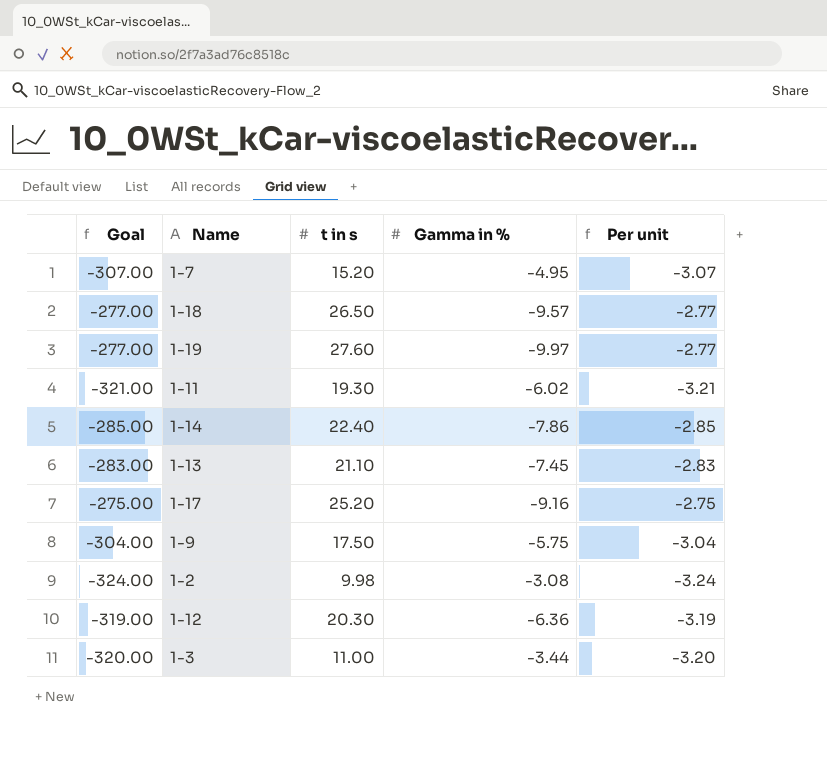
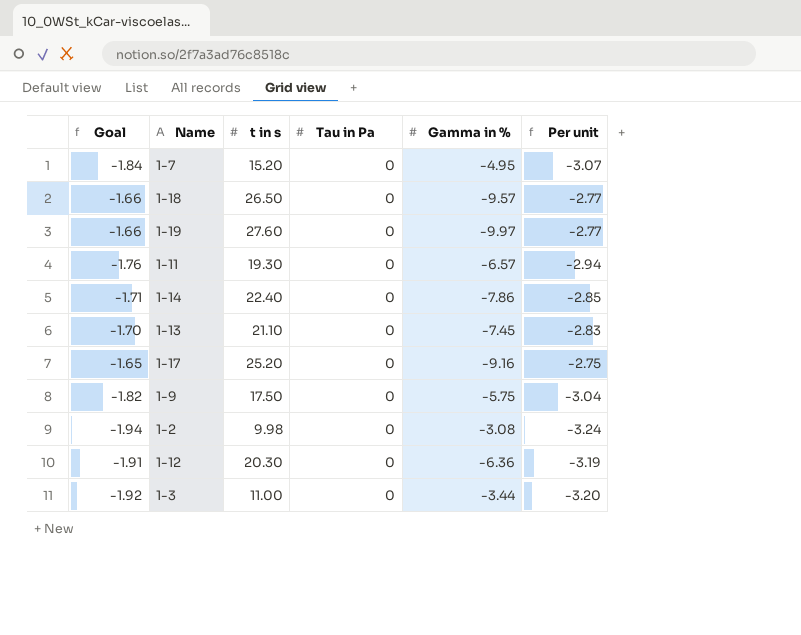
column Goal | formula: [Per unit] * 100 -> [Per unit] * 0.6
column Tau in Pa | position: none -> 4
1-11 | Gamma in %: -6.02 -> -6.57
1-11 | Per unit: -3.21 -> -2.94

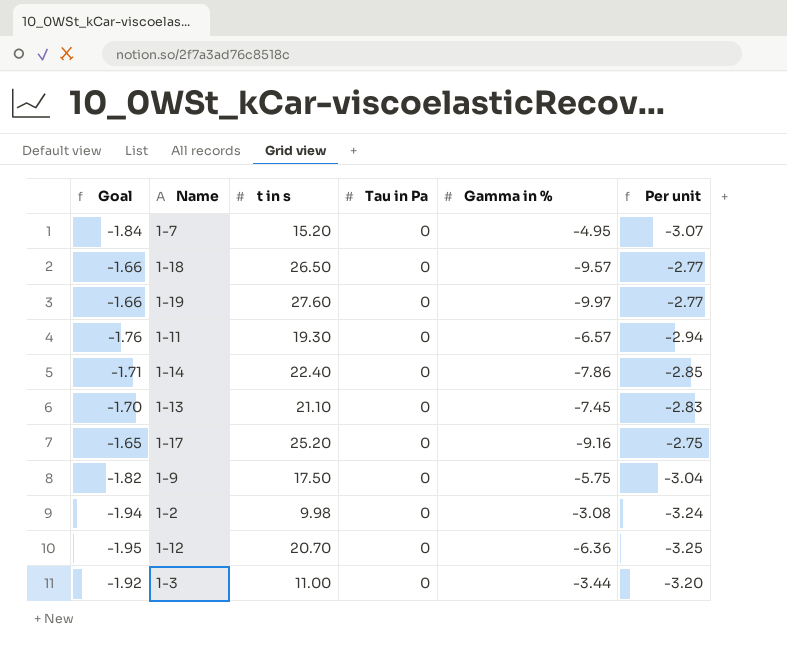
1-12 | Goal: -1.91 -> -1.95
1-12 | t in s: 20.30 -> 20.70
1-12 | Per unit: -3.19 -> -3.25

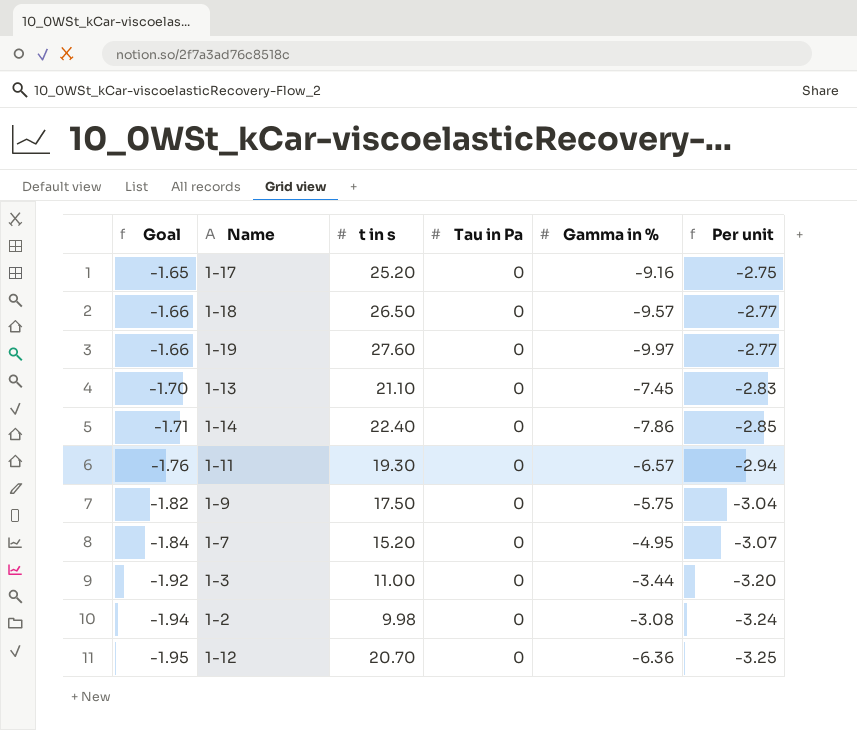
row order: none -> Goal descending

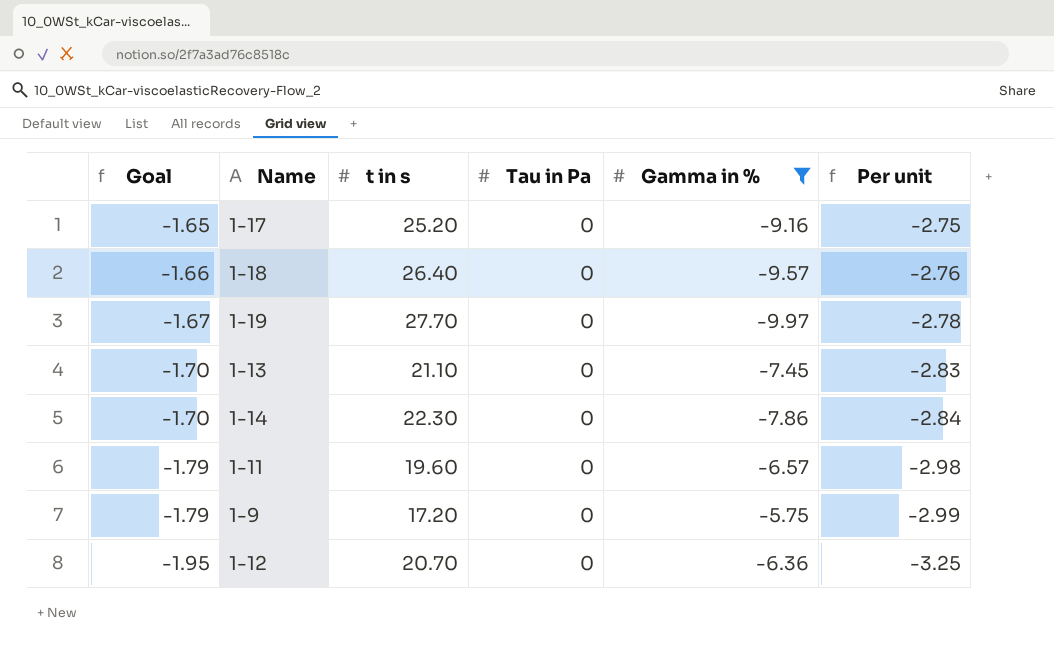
filter: none -> Gamma in % <= -5.75
1-18 | t in s: 26.50 -> 26.40
1-18 | Per unit: -2.77 -> -2.76
1-19 | Goal: -1.66 -> -1.67
1-19 | t in s: 27.60 -> 27.70
1-19 | Per unit: -2.77 -> -2.78
1-14 | Goal: -1.71 -> -1.70
1-14 | t in s: 22.40 -> 22.30
1-14 | Per unit: -2.85 -> -2.84
1-11 | Goal: -1.76 -> -1.79
1-11 | t in s: 19.30 -> 19.60
1-11 | Per unit: -2.94 -> -2.98
1-9 | Goal: -1.82 -> -1.79
1-9 | t in s: 17.50 -> 17.20
1-9 | Per unit: -3.04 -> -2.99

